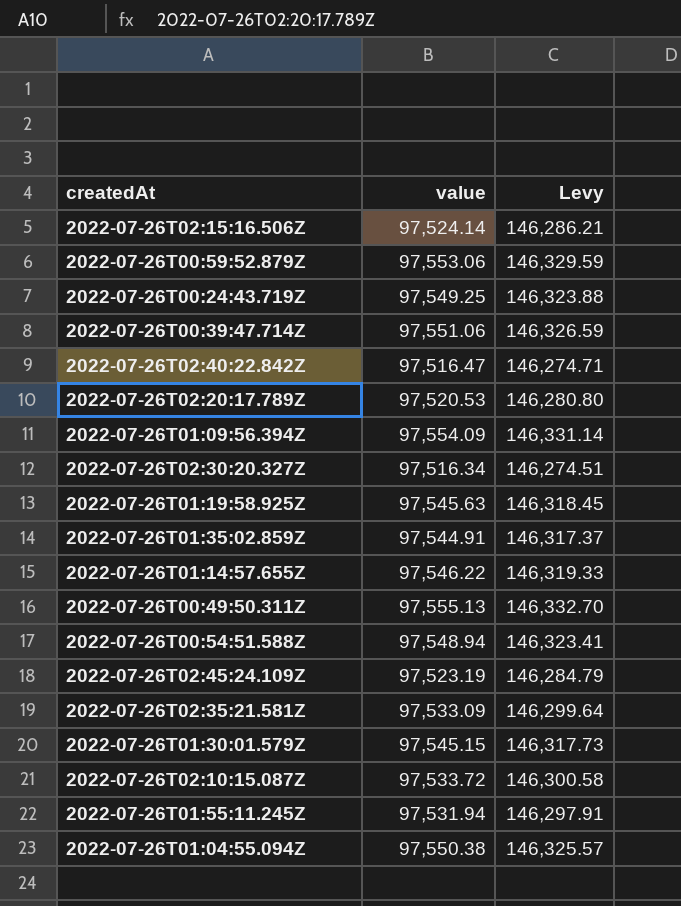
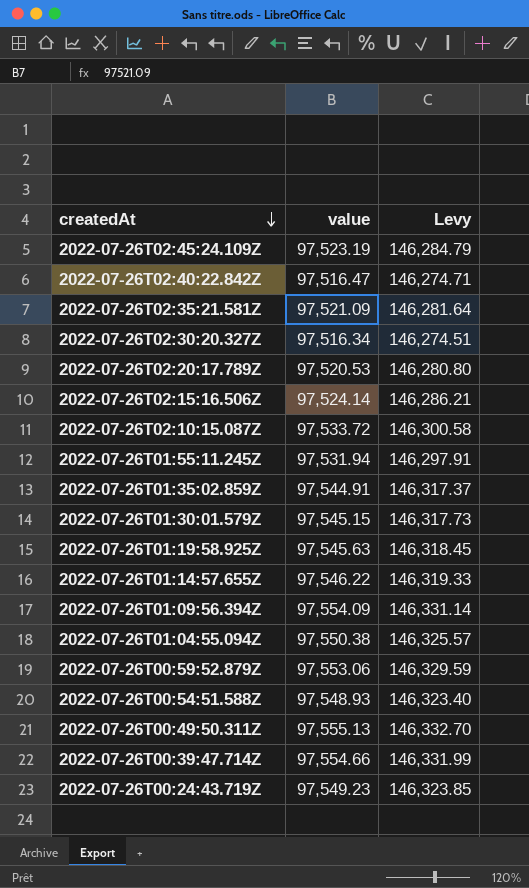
row order: none -> createdAt descending
2022-07-26T02:35:21.581Z | value: 97,533.09 -> 97,521.09
2022-07-26T02:35:21.581Z | Levy: 146,299.64 -> 146,281.64
2022-07-26T00:54:51.588Z | value: 97,548.94 -> 97,548.93
2022-07-26T00:54:51.588Z | Levy: 146,323.41 -> 146,323.40
2022-07-26T00:39:47.714Z | value: 97,551.06 -> 97,554.66
2022-07-26T00:39:47.714Z | Levy: 146,326.59 -> 146,331.99
2022-07-26T00:24:43.719Z | value: 97,549.25 -> 97,549.23
2022-07-26T00:24:43.719Z | Levy: 146,323.88 -> 146,323.85

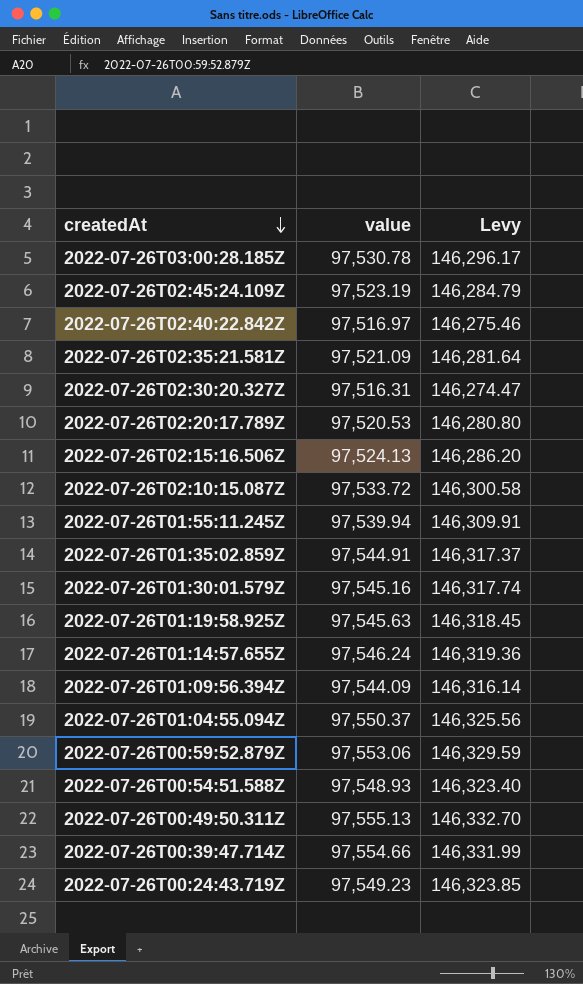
row 2022-07-26T03:00:28.185Z: none -> 97,530.78 | 146,296.17
2022-07-26T02:40:22.842Z | value: 97,516.47 -> 97,516.97
2022-07-26T02:40:22.842Z | Levy: 146,274.71 -> 146,275.46
2022-07-26T02:30:20.327Z | value: 97,516.34 -> 97,516.31
2022-07-26T02:30:20.327Z | Levy: 146,274.51 -> 146,274.47
2022-07-26T02:15:16.506Z | value: 97,524.14 -> 97,524.13
2022-07-26T02:15:16.506Z | Levy: 146,286.21 -> 146,286.20
2022-07-26T01:55:11.245Z | value: 97,531.94 -> 97,539.94
2022-07-26T01:55:11.245Z | Levy: 146,297.91 -> 146,309.91
2022-07-26T01:30:01.579Z | value: 97,545.15 -> 97,545.16
2022-07-26T01:30:01.579Z | Levy: 146,317.73 -> 146,317.74
2022-07-26T01:14:57.655Z | value: 97,546.22 -> 97,546.24
2022-07-26T01:14:57.655Z | Levy: 146,319.33 -> 146,319.36
2022-07-26T01:09:56.394Z | value: 97,554.09 -> 97,544.09
2022-07-26T01:09:56.394Z | Levy: 146,331.14 -> 146,316.14
2022-07-26T01:04:55.094Z | value: 97,550.38 -> 97,550.37
2022-07-26T01:04:55.094Z | Levy: 146,325.57 -> 146,325.56

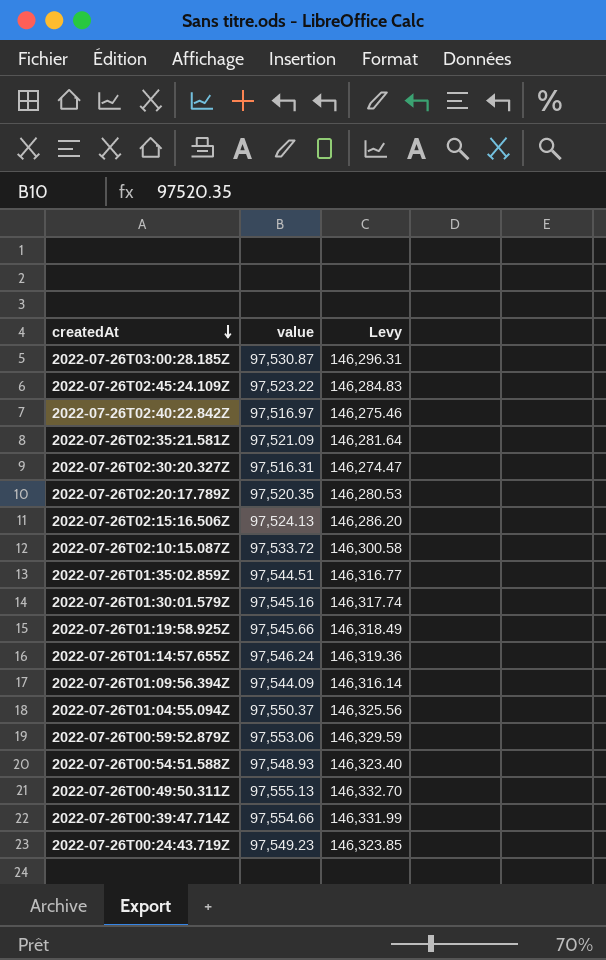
row 2022-07-26T01:55:11.245Z: 97,539.94 | 146,309.91 -> none
2022-07-26T03:00:28.185Z | value: 97,530.78 -> 97,530.87
2022-07-26T03:00:28.185Z | Levy: 146,296.17 -> 146,296.31
2022-07-26T02:45:24.109Z | value: 97,523.19 -> 97,523.22
2022-07-26T02:45:24.109Z | Levy: 146,284.79 -> 146,284.83
2022-07-26T02:20:17.789Z | value: 97,520.53 -> 97,520.35
2022-07-26T02:20:17.789Z | Levy: 146,280.80 -> 146,280.53
2022-07-26T01:35:02.859Z | value: 97,544.91 -> 97,544.51
2022-07-26T01:35:02.859Z | Levy: 146,317.37 -> 146,316.77
2022-07-26T01:19:58.925Z | value: 97,545.63 -> 97,545.66
2022-07-26T01:19:58.925Z | Levy: 146,318.45 -> 146,318.49

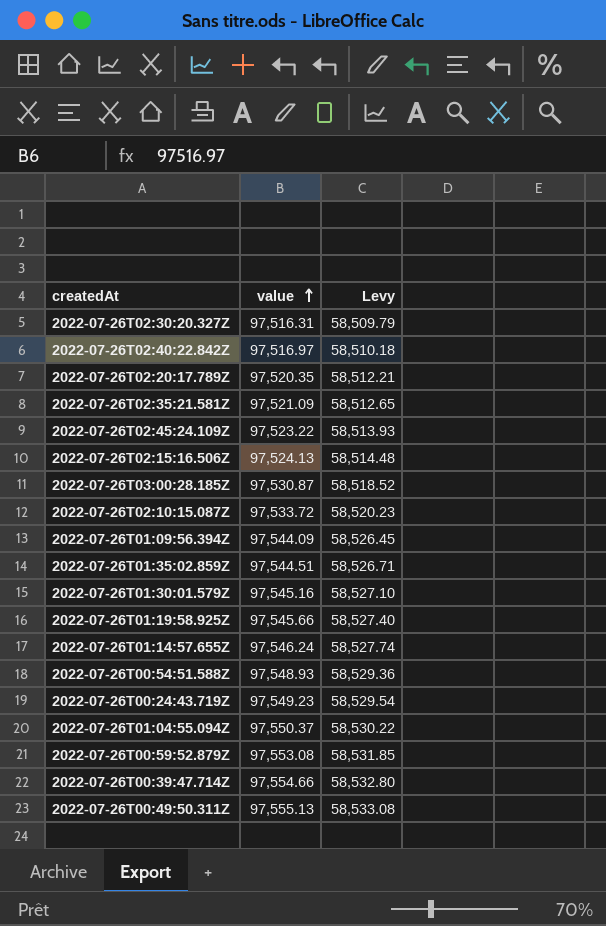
row order: createdAt descending -> value ascending
column Levy | formula: [value] * 1.5 -> [value] * 0.6
2022-07-26T00:59:52.879Z | value: 97,553.06 -> 97,553.08

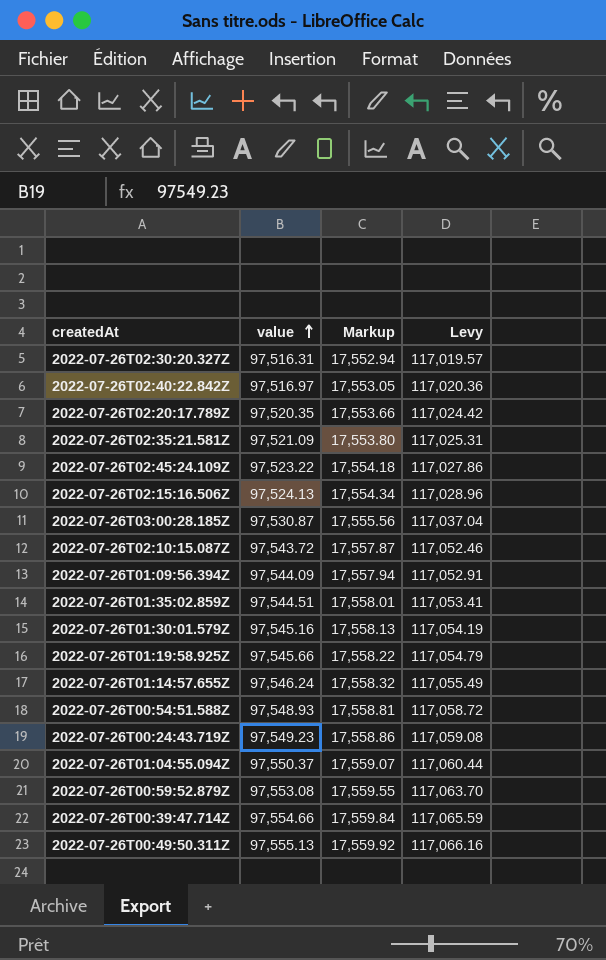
column Markup | formula: none -> [value] * 0.18
column Levy | formula: [value] * 0.6 -> [value] * 1.2
2022-07-26T02:10:15.087Z | value: 97,533.72 -> 97,543.72

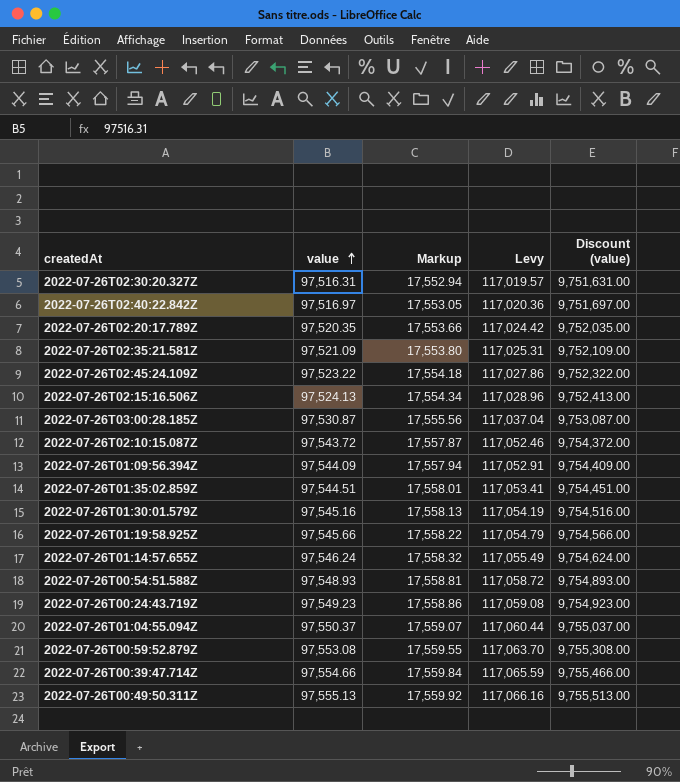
column Discount (value) | formula: none -> [value] * 100

